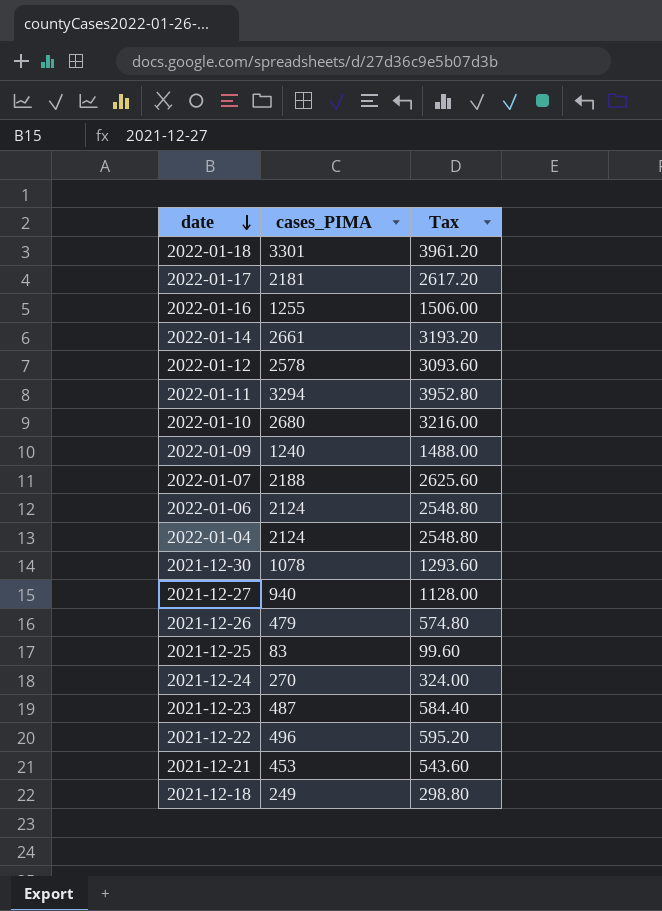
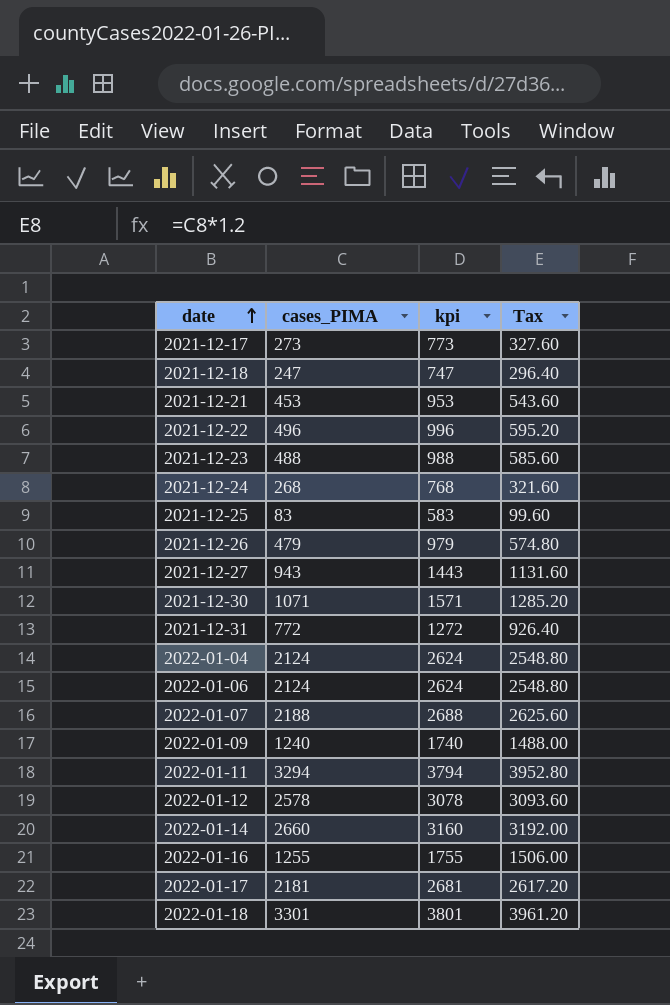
row order: date descending -> date ascending
column kpi | formula: none -> [cases_PIMA] + 500
row 2022-01-10: 2680 | 3216.00 -> none
row 2021-12-17: none -> 273 | 773 | 327.60
2021-12-18 | cases_PIMA: 249 -> 247
2021-12-18 | Tax: 298.80 -> 296.40
2021-12-23 | cases_PIMA: 487 -> 488
2021-12-23 | Tax: 584.40 -> 585.60
2021-12-24 | cases_PIMA: 270 -> 268
2021-12-24 | Tax: 324.00 -> 321.60
2021-12-27 | cases_PIMA: 940 -> 943
2021-12-27 | Tax: 1128.00 -> 1131.60
2021-12-30 | cases_PIMA: 1078 -> 1071
2021-12-30 | Tax: 1293.60 -> 1285.20
row 2021-12-31: none -> 772 | 1272 | 926.40
2022-01-14 | cases_PIMA: 2661 -> 2660
2022-01-14 | Tax: 3193.20 -> 3192.00

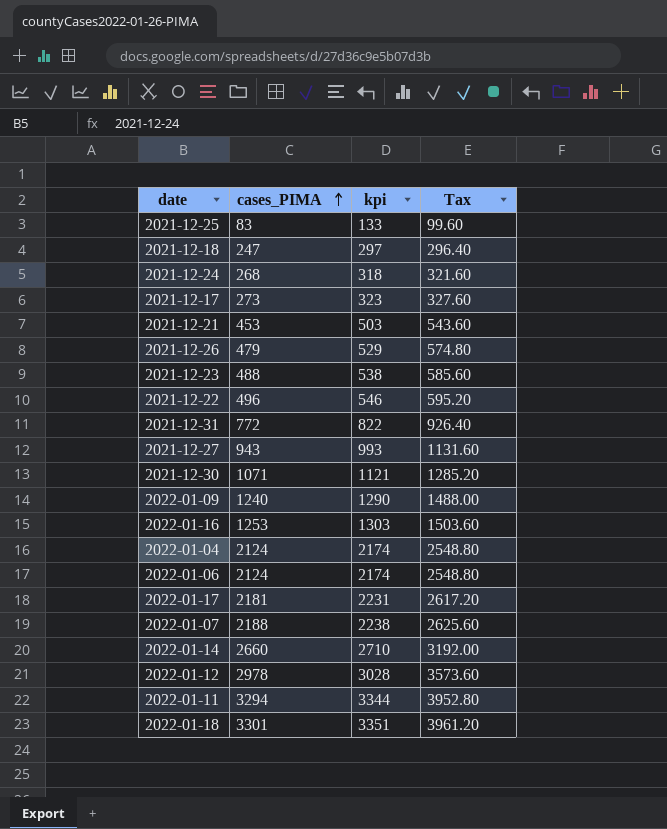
row order: date ascending -> cases_PIMA ascending
column kpi | formula: [cases_PIMA] + 500 -> [cases_PIMA] + 50
2022-01-16 | cases_PIMA: 1255 -> 1253
2022-01-16 | Tax: 1506.00 -> 1503.60
2022-01-12 | cases_PIMA: 2578 -> 2978
2022-01-12 | Tax: 3093.60 -> 3573.60

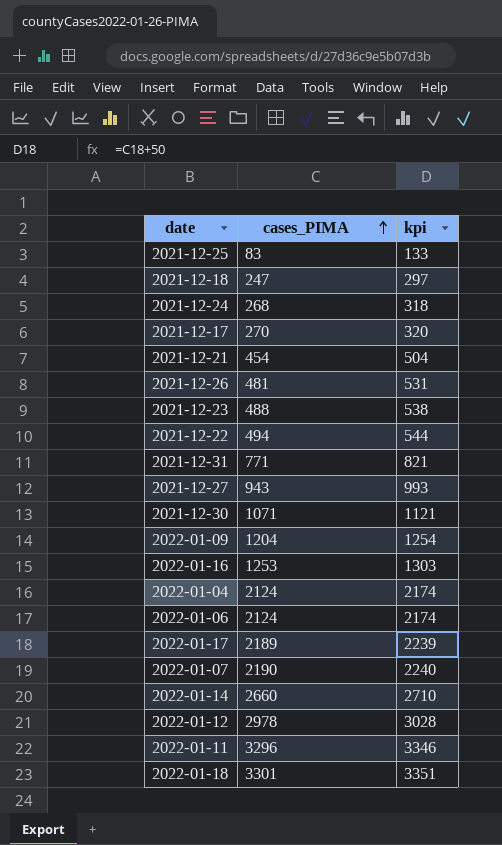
column Tax | formula: [cases_PIMA] * 1.2 -> none
2021-12-17 | cases_PIMA: 273 -> 270
2021-12-17 | kpi: 323 -> 320
2021-12-21 | cases_PIMA: 453 -> 454
2021-12-21 | kpi: 503 -> 504
2021-12-26 | cases_PIMA: 479 -> 481
2021-12-26 | kpi: 529 -> 531
2021-12-22 | cases_PIMA: 496 -> 494
2021-12-22 | kpi: 546 -> 544
2021-12-31 | cases_PIMA: 772 -> 771
2021-12-31 | kpi: 822 -> 821
2022-01-09 | cases_PIMA: 1240 -> 1204
2022-01-09 | kpi: 1290 -> 1254
2022-01-17 | cases_PIMA: 2181 -> 2189
2022-01-17 | kpi: 2231 -> 2239
2022-01-07 | cases_PIMA: 2188 -> 2190
2022-01-07 | kpi: 2238 -> 2240
2022-01-11 | cases_PIMA: 3294 -> 3296
2022-01-11 | kpi: 3344 -> 3346

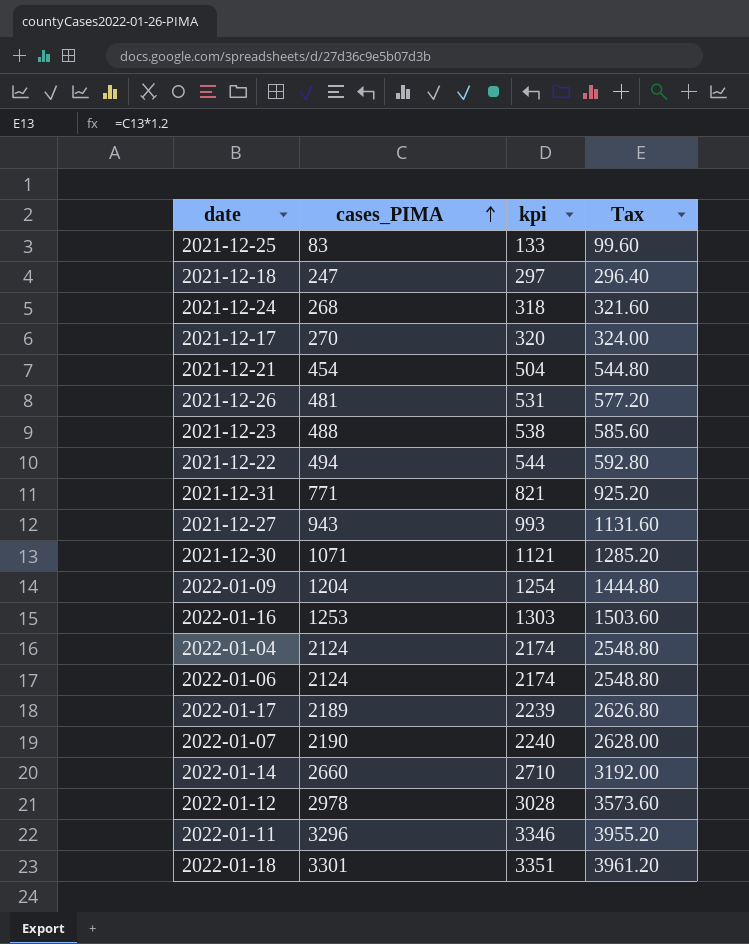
column Tax | formula: none -> [cases_PIMA] * 1.2

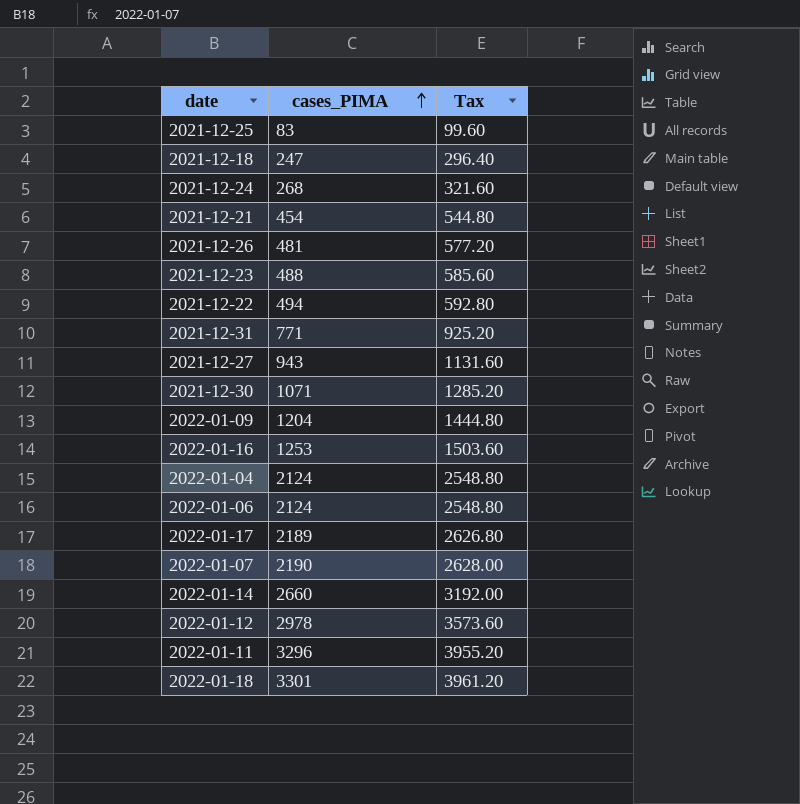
column kpi | formula: [cases_PIMA] + 50 -> none
row 2021-12-17: 270 | 320 | 324.00 -> none

